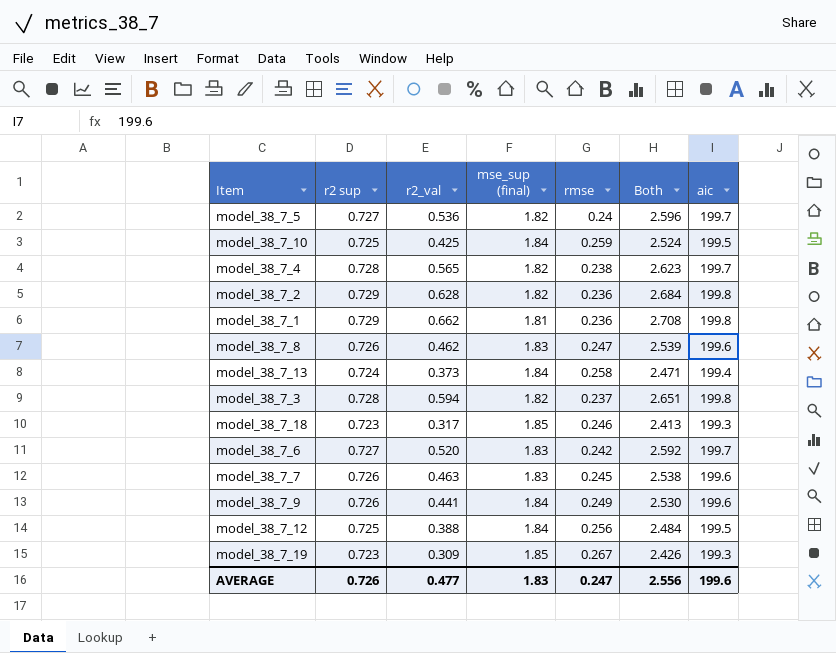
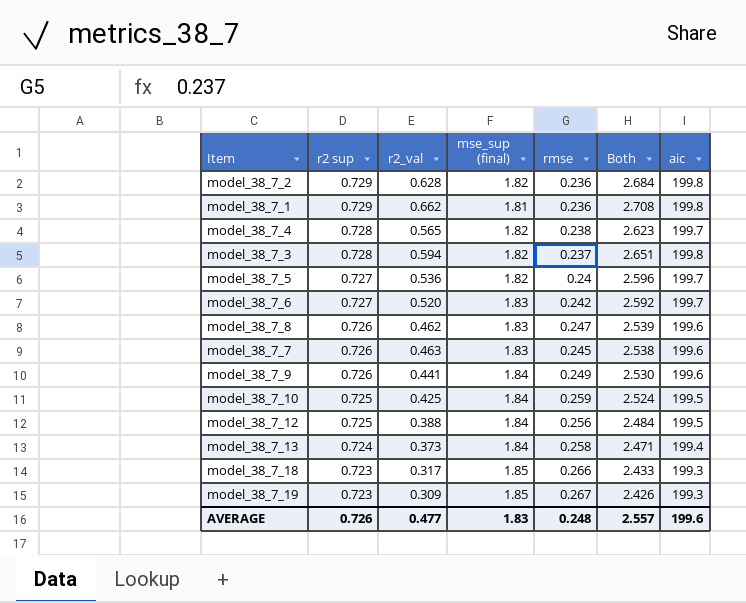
row order: none -> r2 sup descending
model_38_7_18 | rmse: 0.246 -> 0.266
model_38_7_18 | Both: 2.413 -> 2.433
AVERAGE | rmse: 0.247 -> 0.248
AVERAGE | Both: 2.556 -> 2.557

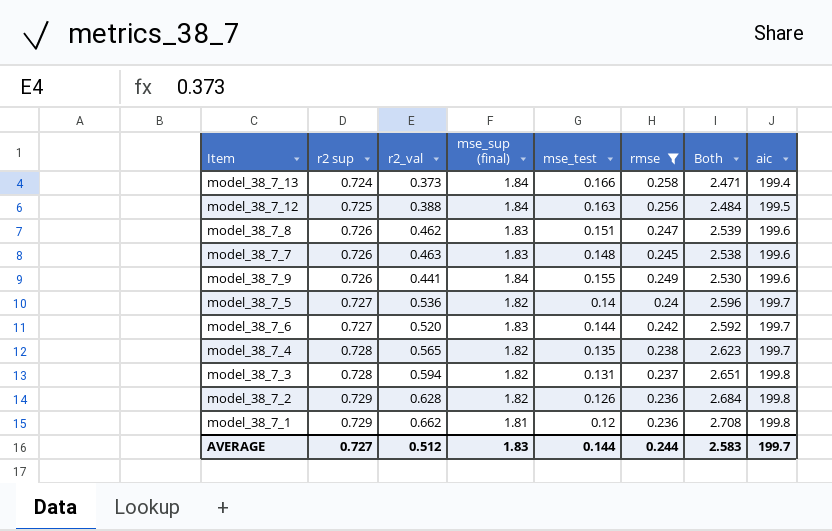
filter: none -> rmse <= 0.258
row order: r2 sup descending -> r2 sup ascending
column mse_test | position: none -> 5
AVERAGE | r2 sup: 0.726 -> 0.727
AVERAGE | r2_val: 0.477 -> 0.512
AVERAGE | rmse: 0.248 -> 0.244
AVERAGE | Both: 2.557 -> 2.583
AVERAGE | aic: 199.6 -> 199.7

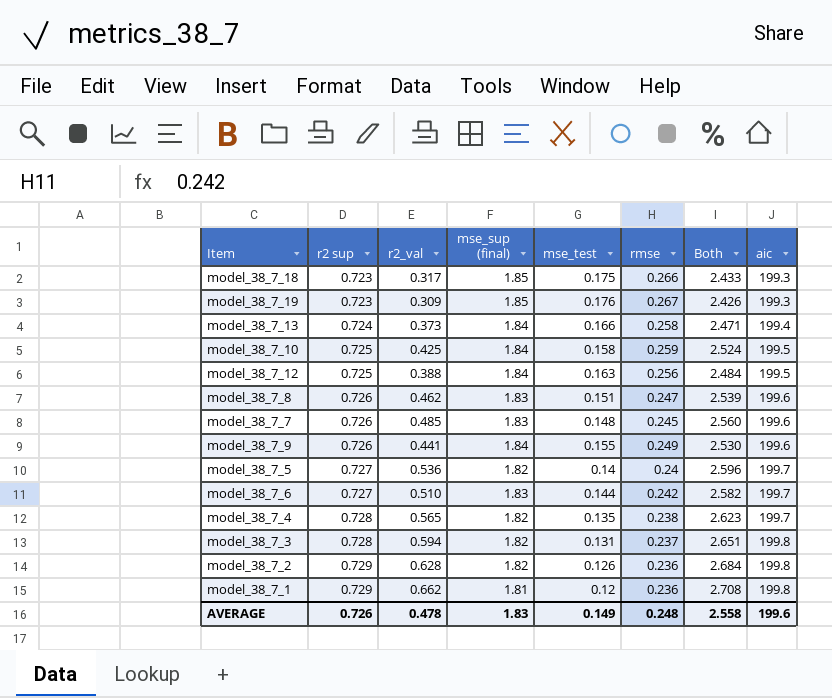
filter: rmse <= 0.258 -> none
model_38_7_7 | r2_val: 0.463 -> 0.485
model_38_7_7 | Both: 2.538 -> 2.560
model_38_7_6 | r2_val: 0.520 -> 0.510
model_38_7_6 | Both: 2.592 -> 2.582
AVERAGE | r2 sup: 0.727 -> 0.726
AVERAGE | r2_val: 0.512 -> 0.478
AVERAGE | mse_test: 0.144 -> 0.149
AVERAGE | rmse: 0.244 -> 0.248
AVERAGE | Both: 2.583 -> 2.558
AVERAGE | aic: 199.7 -> 199.6

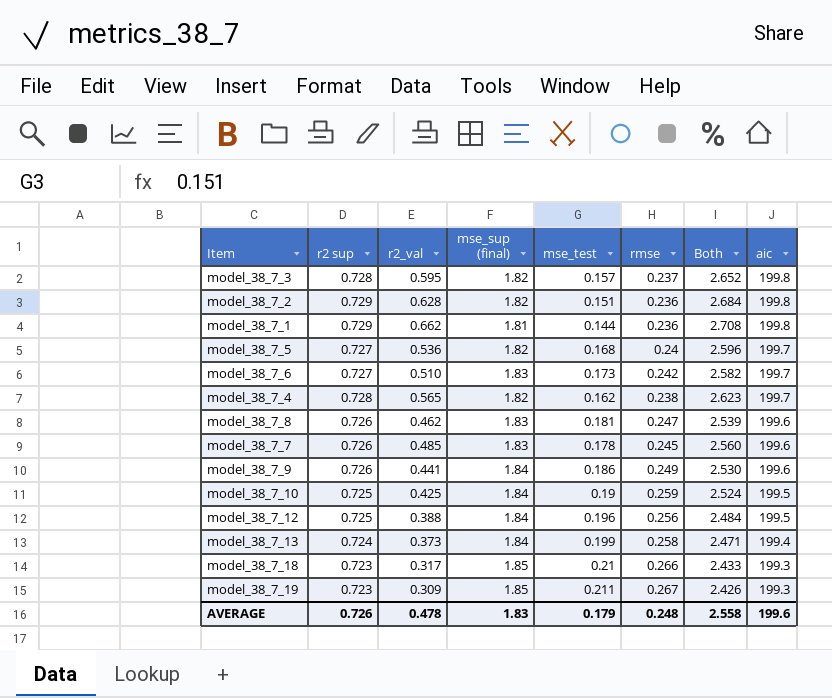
row order: r2 sup ascending -> aic descending
model_38_7_3 | r2_val: 0.594 -> 0.595
model_38_7_3 | mse_test: 0.131 -> 0.157
model_38_7_3 | Both: 2.651 -> 2.652
model_38_7_2 | mse_test: 0.126 -> 0.151
model_38_7_1 | mse_test: 0.12 -> 0.144
model_38_7_5 | mse_test: 0.14 -> 0.168
model_38_7_6 | mse_test: 0.144 -> 0.173
model_38_7_4 | mse_test: 0.135 -> 0.162
model_38_7_8 | mse_test: 0.151 -> 0.181
model_38_7_7 | mse_test: 0.148 -> 0.178
model_38_7_9 | mse_test: 0.155 -> 0.186
model_38_7_10 | mse_test: 0.158 -> 0.19
model_38_7_12 | mse_test: 0.163 -> 0.196
model_38_7_13 | mse_test: 0.166 -> 0.199
model_38_7_18 | mse_test: 0.175 -> 0.21
model_38_7_19 | mse_test: 0.176 -> 0.211
AVERAGE | mse_test: 0.149 -> 0.179

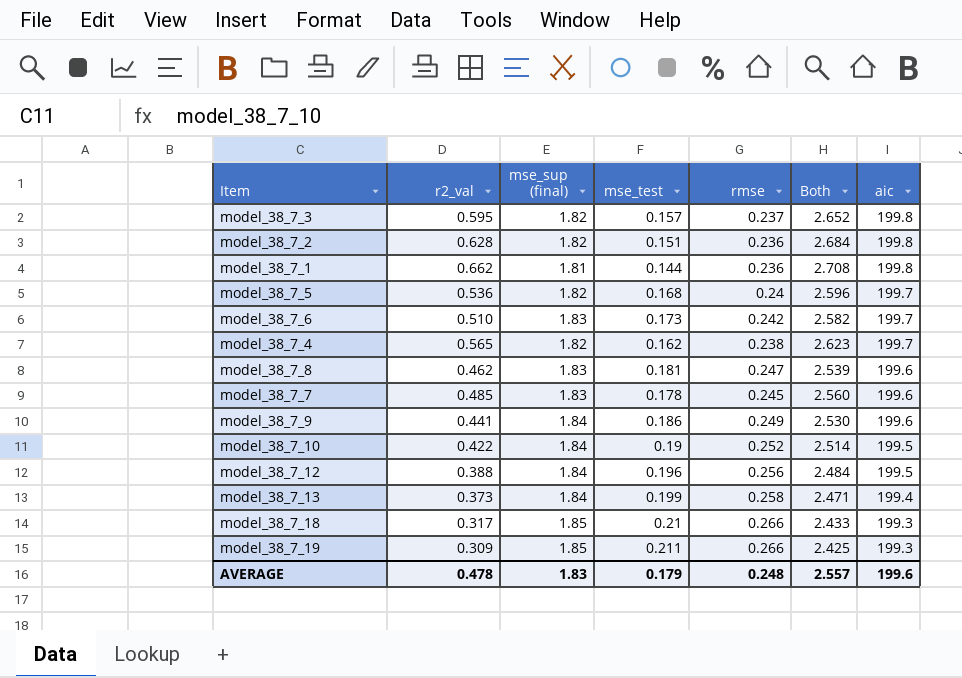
column r2 sup | position: 2 -> none
model_38_7_10 | r2_val: 0.425 -> 0.422
model_38_7_10 | rmse: 0.259 -> 0.252
model_38_7_10 | Both: 2.524 -> 2.514
model_38_7_19 | rmse: 0.267 -> 0.266
model_38_7_19 | Both: 2.426 -> 2.425
AVERAGE | Both: 2.558 -> 2.557

